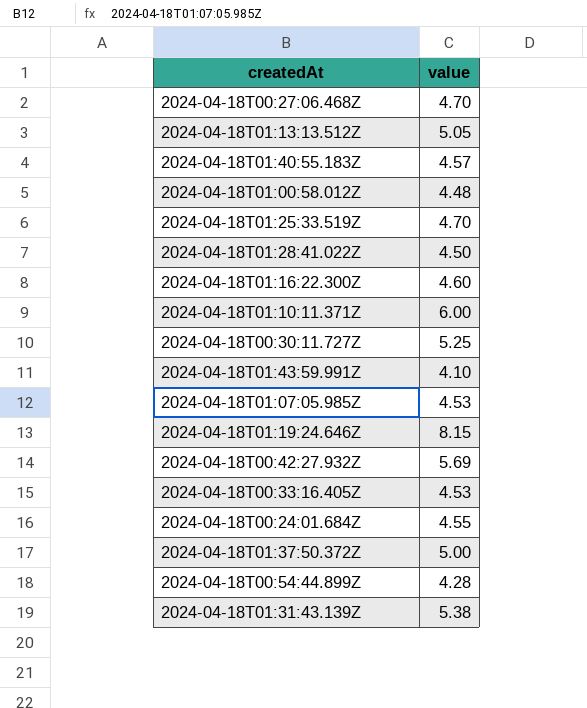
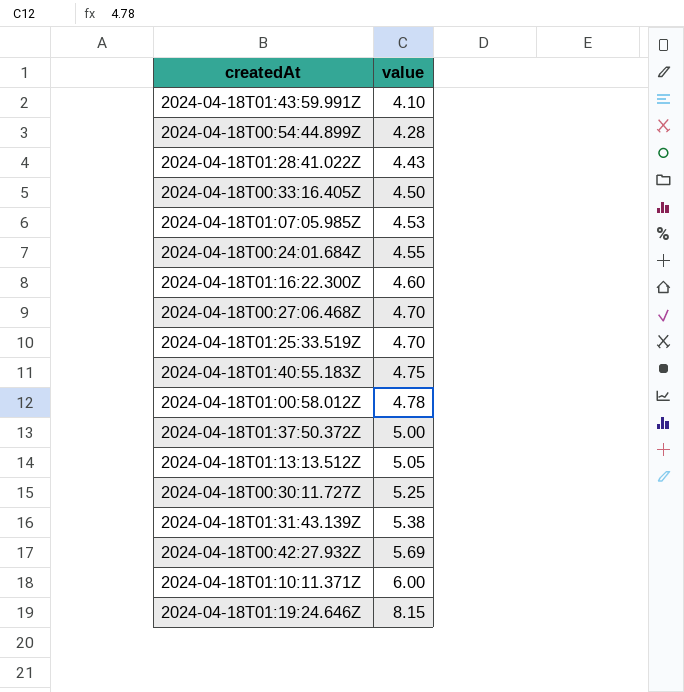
row order: none -> value ascending
2024-04-18T01:28:41.022Z | value: 4.50 -> 4.43
2024-04-18T00:33:16.405Z | value: 4.53 -> 4.50
2024-04-18T01:40:55.183Z | value: 4.57 -> 4.75
2024-04-18T01:00:58.012Z | value: 4.48 -> 4.78

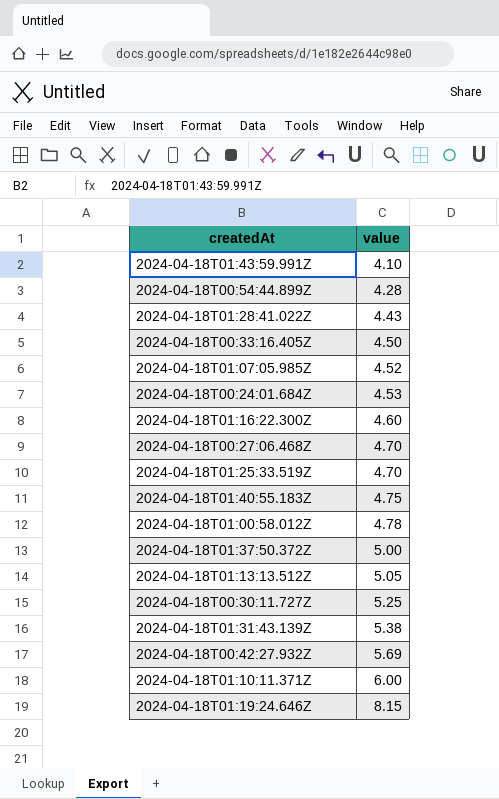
2024-04-18T01:07:05.985Z | value: 4.53 -> 4.52
2024-04-18T00:24:01.684Z | value: 4.55 -> 4.53

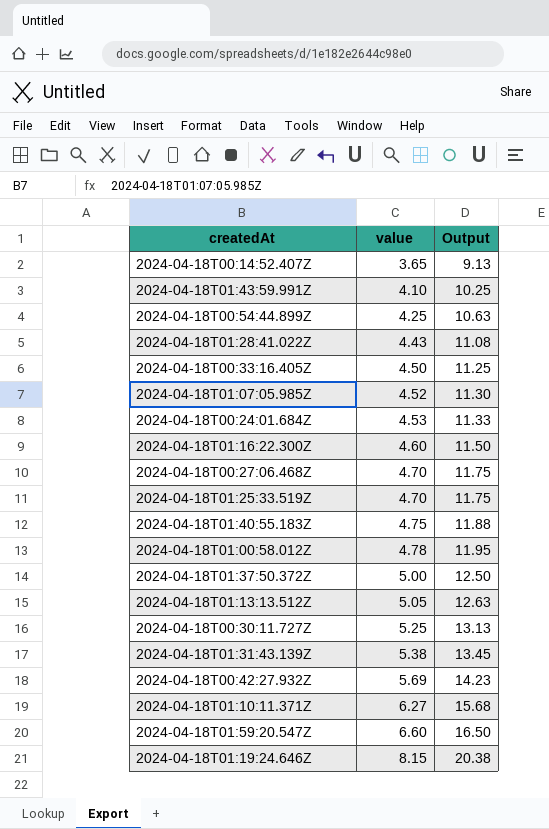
column Output | formula: none -> [value] * 2.5
row 2024-04-18T00:14:52.407Z: none -> 3.65 | 9.13
2024-04-18T00:54:44.899Z | value: 4.28 -> 4.25
2024-04-18T01:10:11.371Z | value: 6.00 -> 6.27
row 2024-04-18T01:59:20.547Z: none -> 6.60 | 16.50

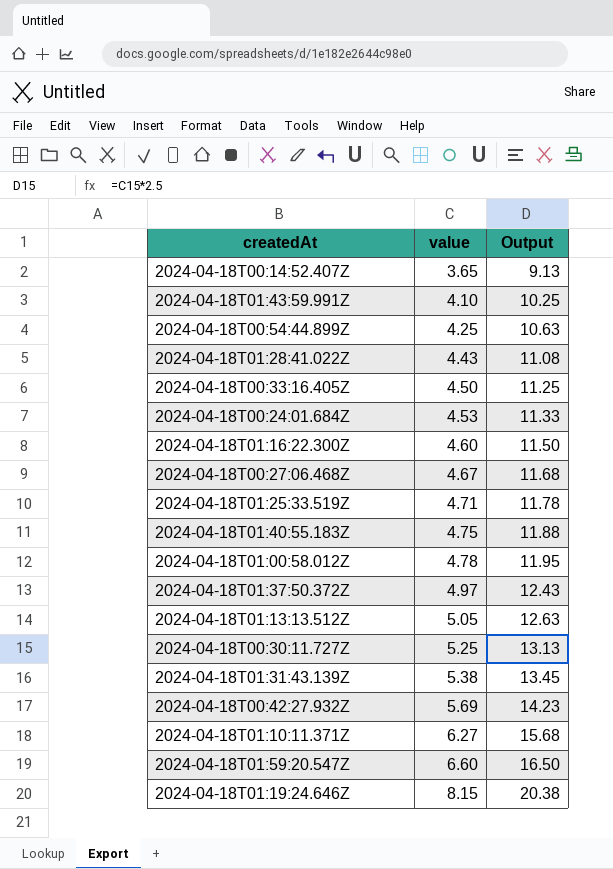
row 2024-04-18T01:07:05.985Z: 4.52 | 11.30 -> none
2024-04-18T00:27:06.468Z | value: 4.70 -> 4.67
2024-04-18T00:27:06.468Z | Output: 11.75 -> 11.68
2024-04-18T01:25:33.519Z | value: 4.70 -> 4.71
2024-04-18T01:25:33.519Z | Output: 11.75 -> 11.78
2024-04-18T01:37:50.372Z | value: 5.00 -> 4.97
2024-04-18T01:37:50.372Z | Output: 12.50 -> 12.43

